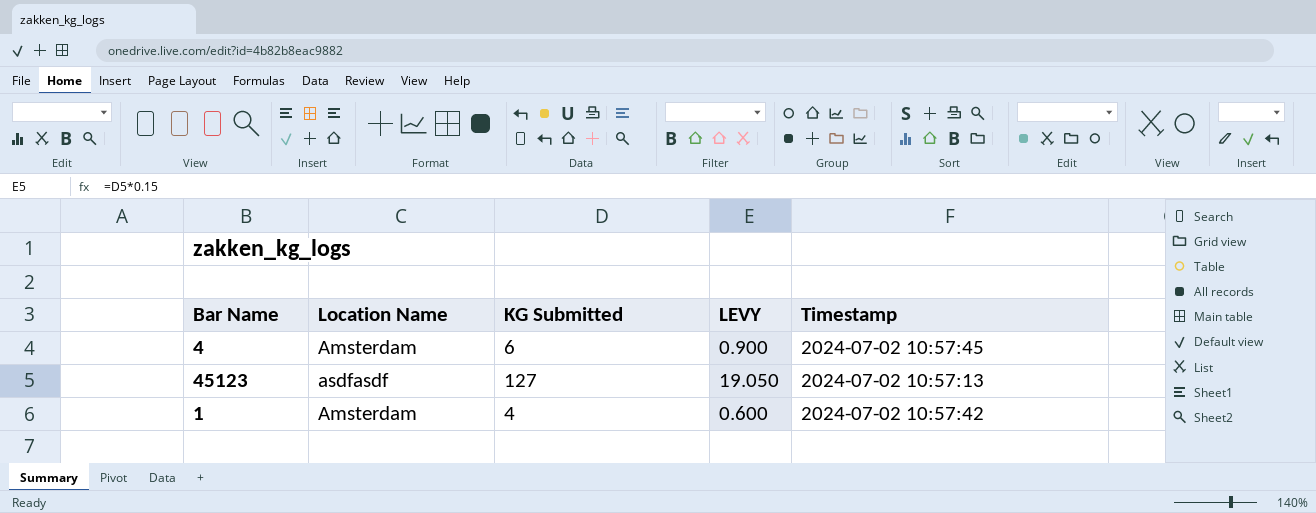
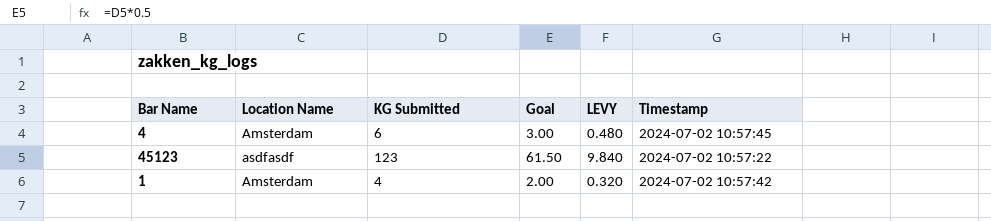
column Goal | formula: none -> [KG Submitted] * 0.5
column LEVY | formula: [KG Submitted] * 0.15 -> [KG Submitted] * 0.08
45123 | KG Submitted: 127 -> 123
45123 | Timestamp: 2024-07-02 10:57:13 -> 2024-07-02 10:57:22

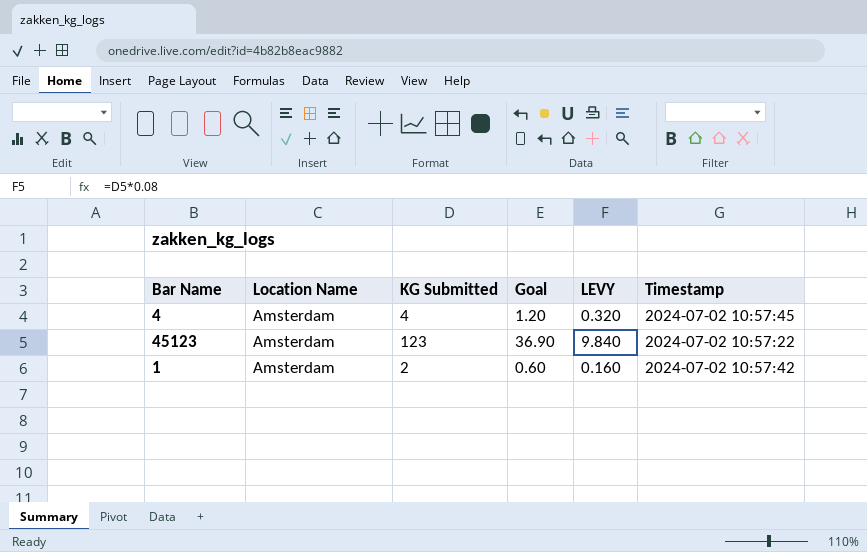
column Goal | formula: [KG Submitted] * 0.5 -> [KG Submitted] * 0.3
4 | KG Submitted: 6 -> 4
4 | LEVY: 0.480 -> 0.320
45123 | Location Name: asdfasdf -> Amsterdam
1 | KG Submitted: 4 -> 2
1 | LEVY: 0.320 -> 0.160

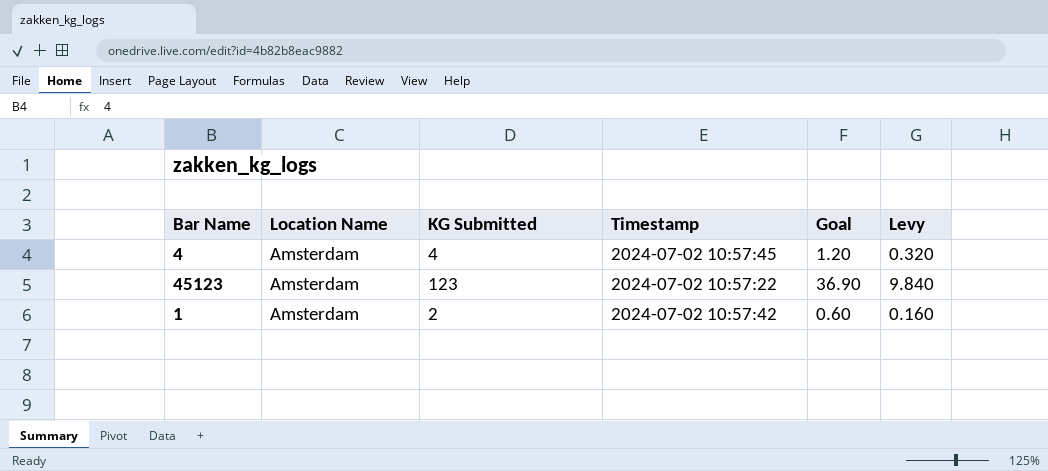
column Timestamp | position: 6 -> 4
column name: LEVY -> Levy

